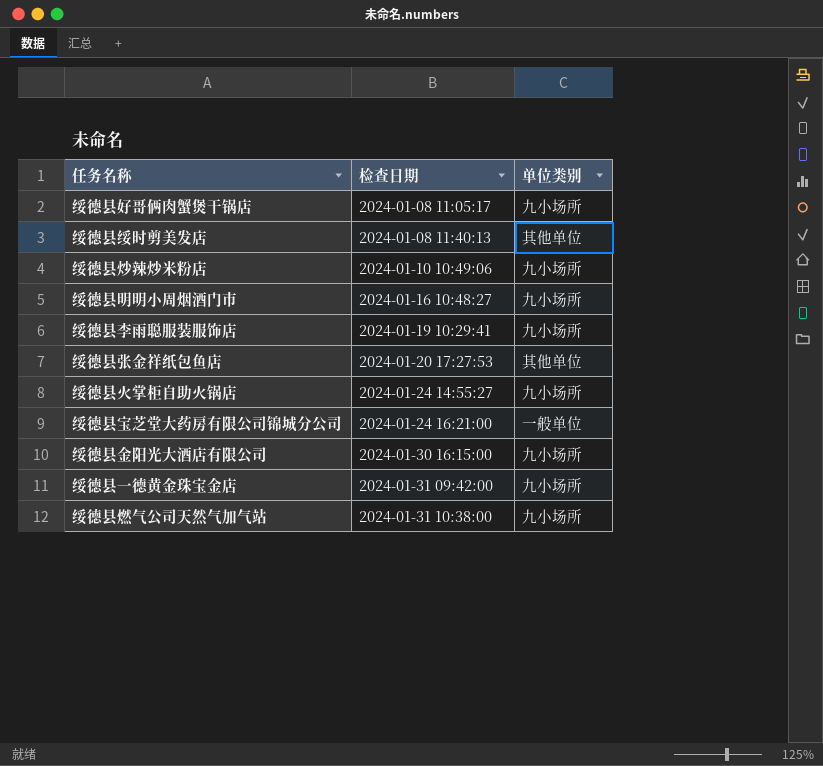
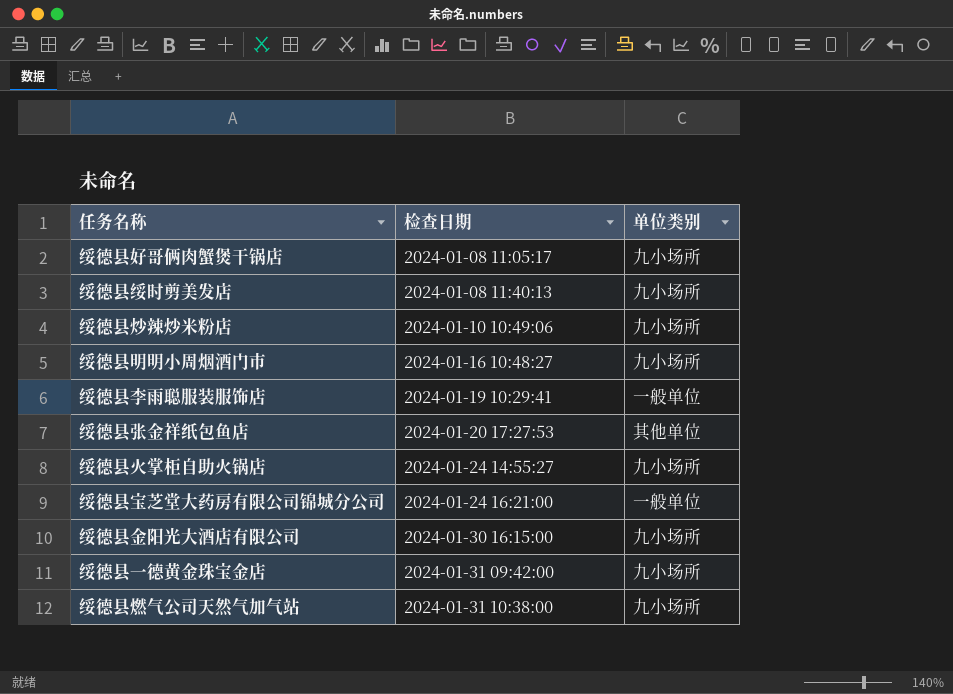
绥德县绥时剪美发店 | 单位类别: 其他单位 -> 九小场所
绥德县李雨聪服装服饰店 | 单位类别: 九小场所 -> 一般单位

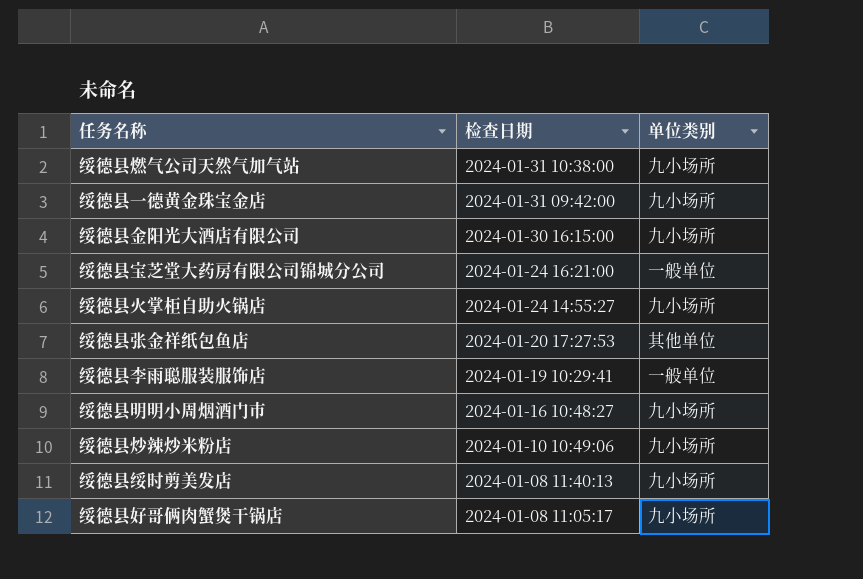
row order: 检查日期 ascending -> 检查日期 descending

